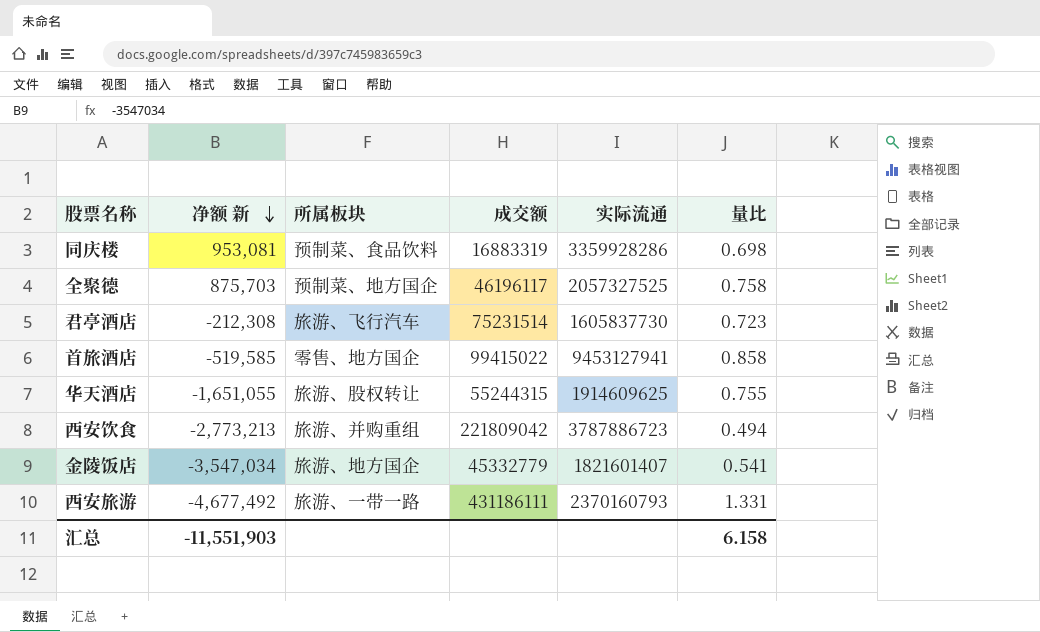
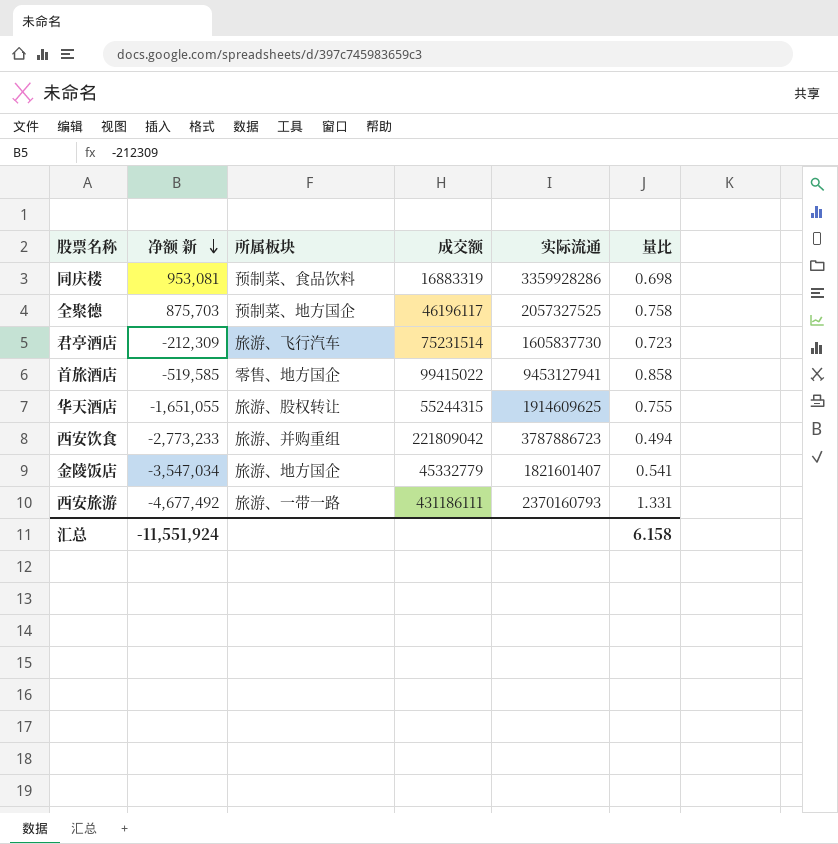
君亭酒店 | 净额 新: -212,308 -> -212,309
西安饮食 | 净额 新: -2,773,213 -> -2,773,233
汇总 | 净额 新: -11,551,903 -> -11,551,924

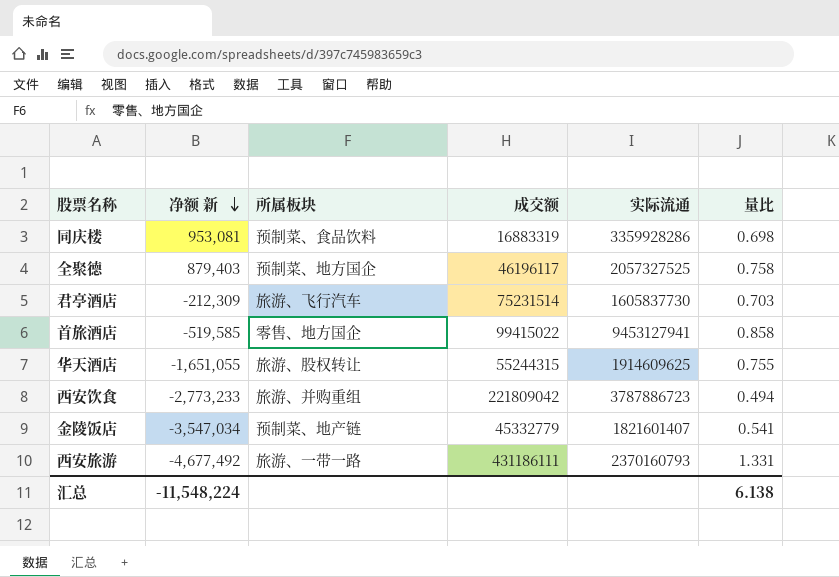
全聚德 | 净额 新: 875,703 -> 879,403
君亭酒店 | 量比: 0.723 -> 0.703
金陵饭店 | 所属板块: 旅游、地方国企 -> 预制菜、地产链
汇总 | 净额 新: -11,551,924 -> -11,548,224
汇总 | 量比: 6.158 -> 6.138

